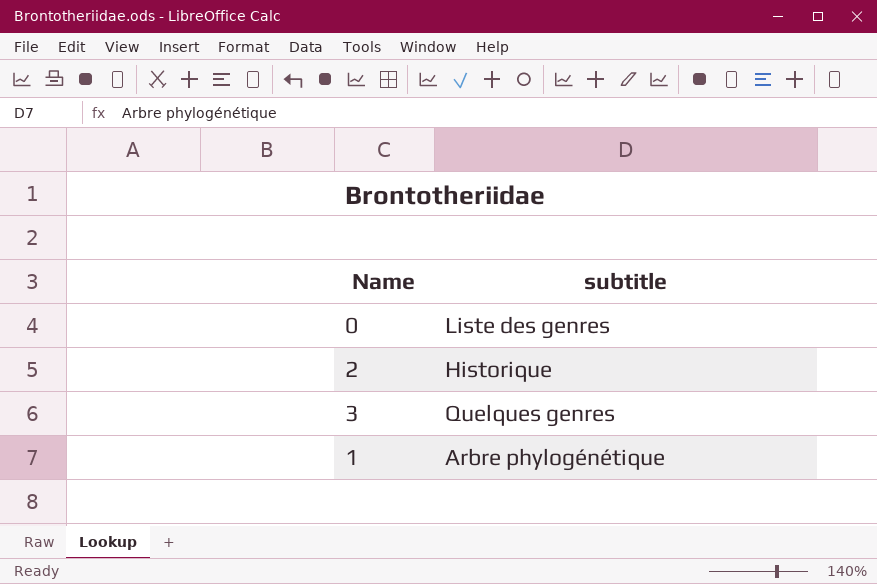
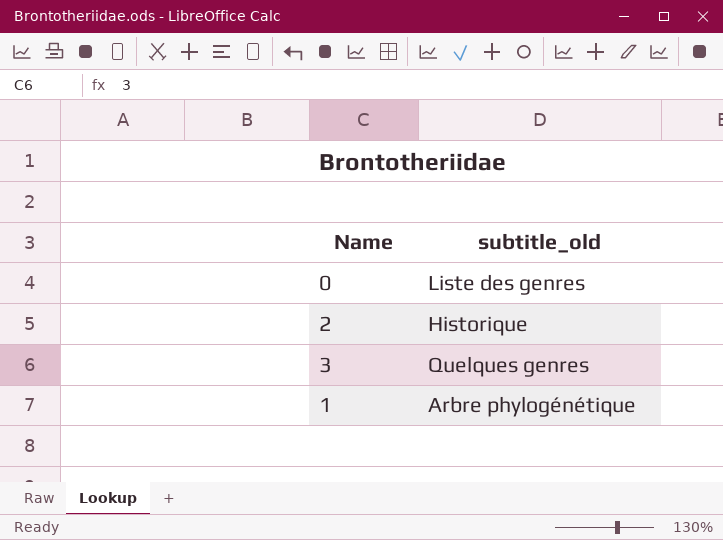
column name: subtitle -> subtitle_old

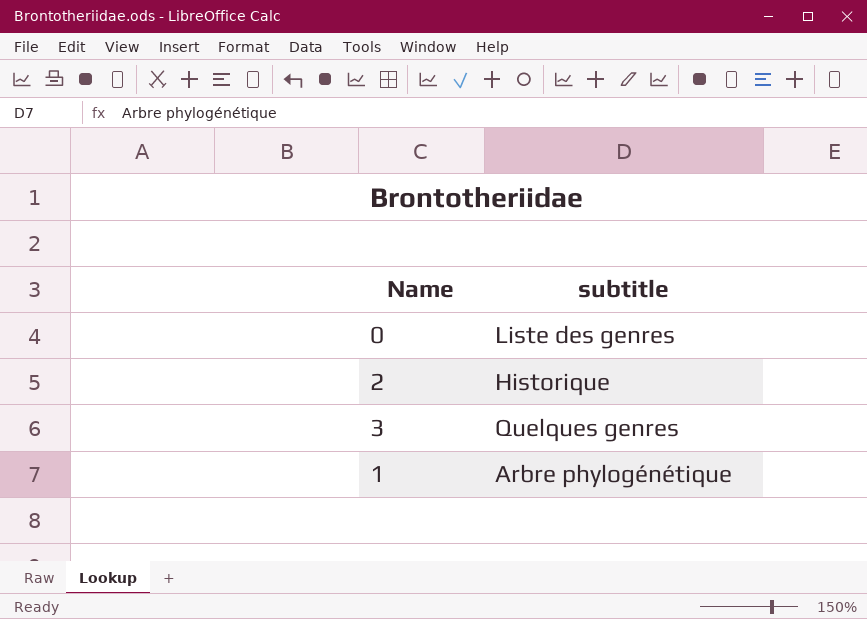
column name: subtitle_old -> subtitle

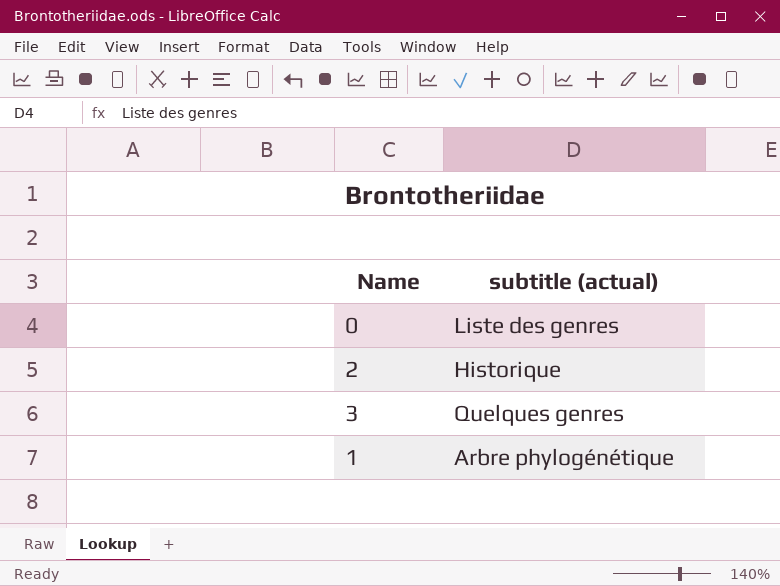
column name: subtitle -> subtitle (actual)

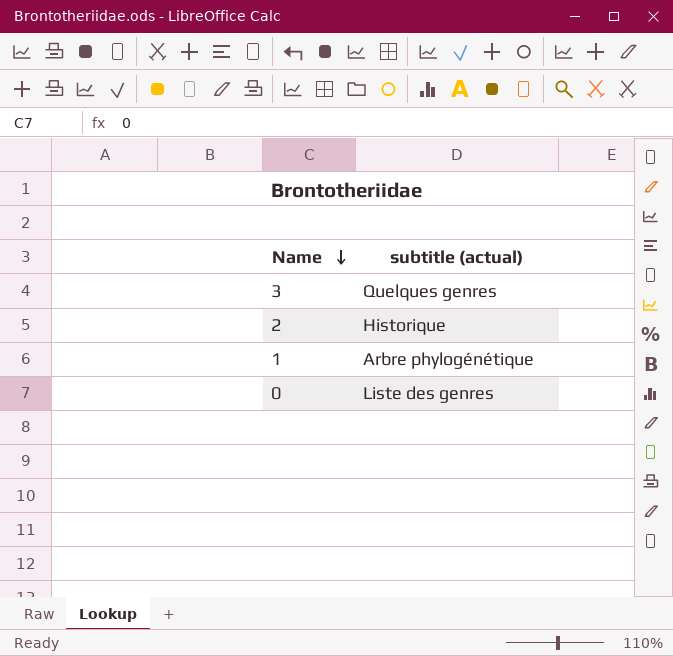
row order: none -> Name descending

